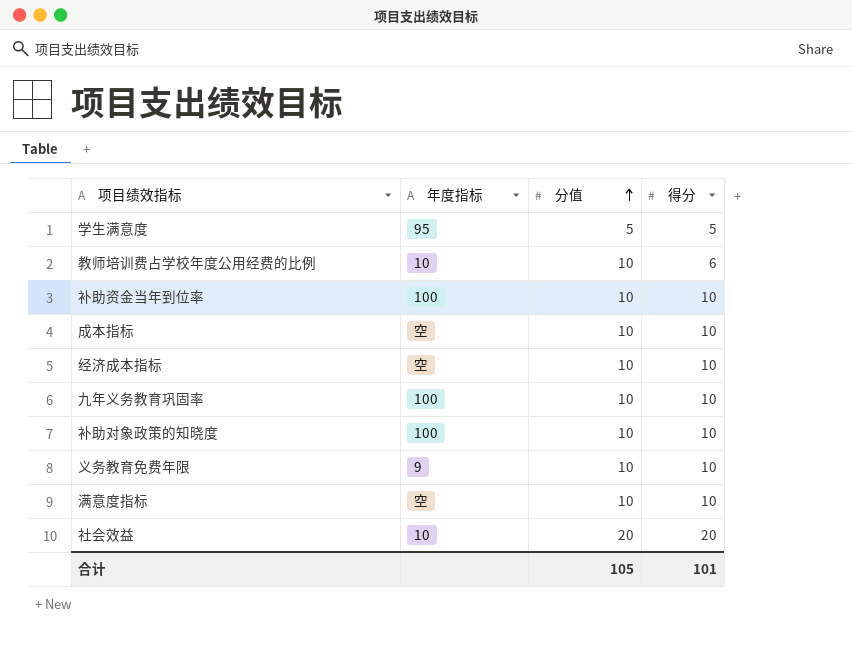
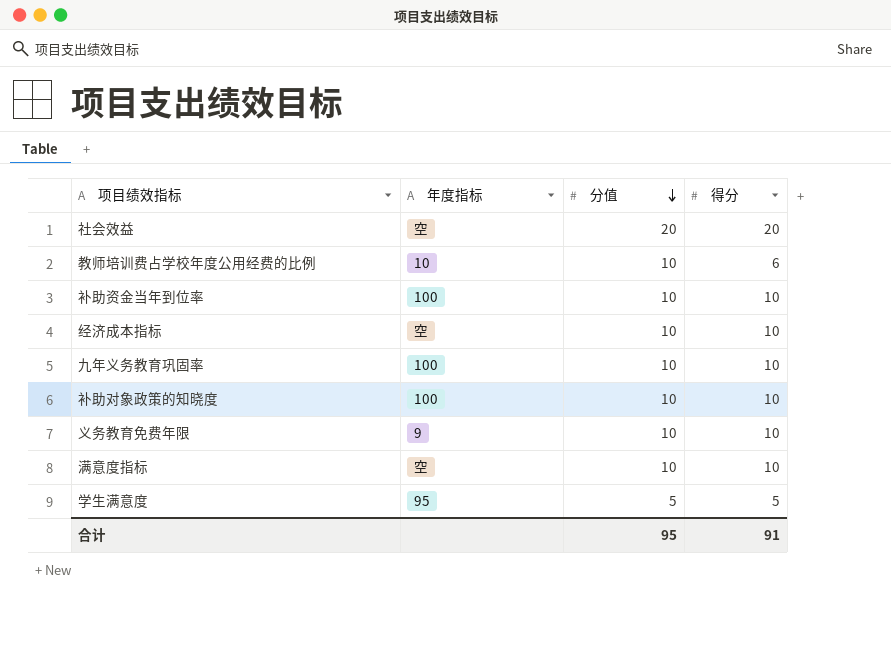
row order: 分值 ascending -> 分值 descending
row 成本指标: 空 | 10 | 10 -> none
社会效益 | 年度指标: 10 -> 空
合计 | 分值: 105 -> 95
合计 | 得分: 101 -> 91

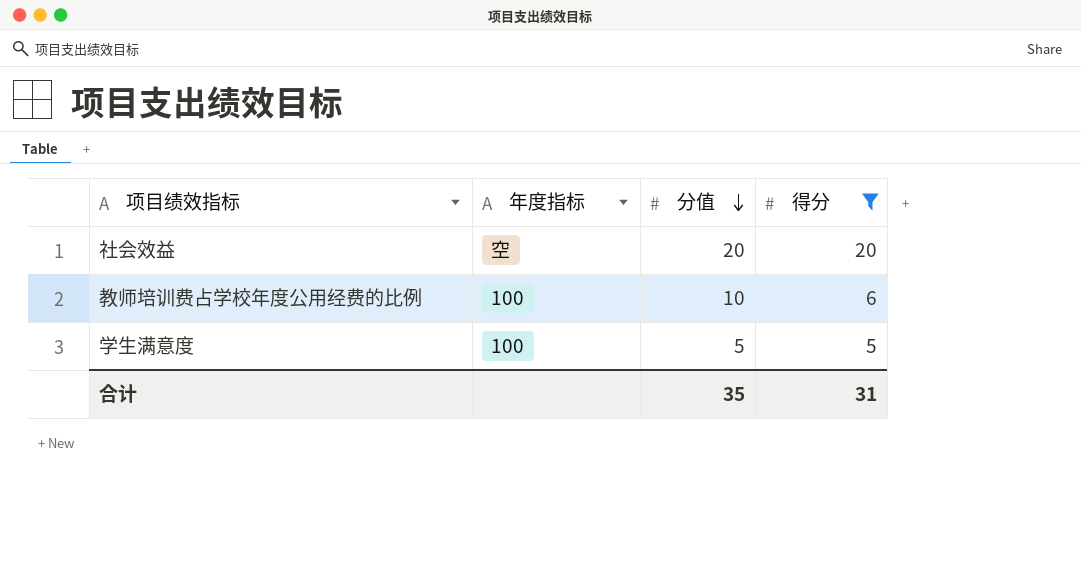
filter: none -> 得分 != 10
教师培训费占学校年度公用经费的比例 | 年度指标: 10 -> 100
学生满意度 | 年度指标: 95 -> 100
合计 | 分值: 95 -> 35
合计 | 得分: 91 -> 31

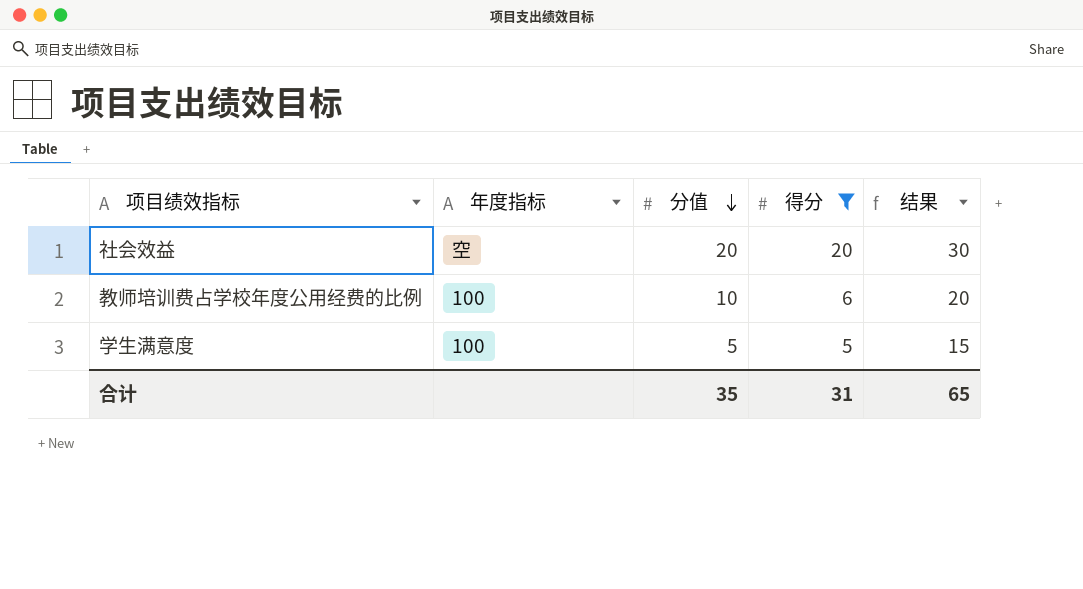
column 结果 | formula: none -> [分值] + 10

